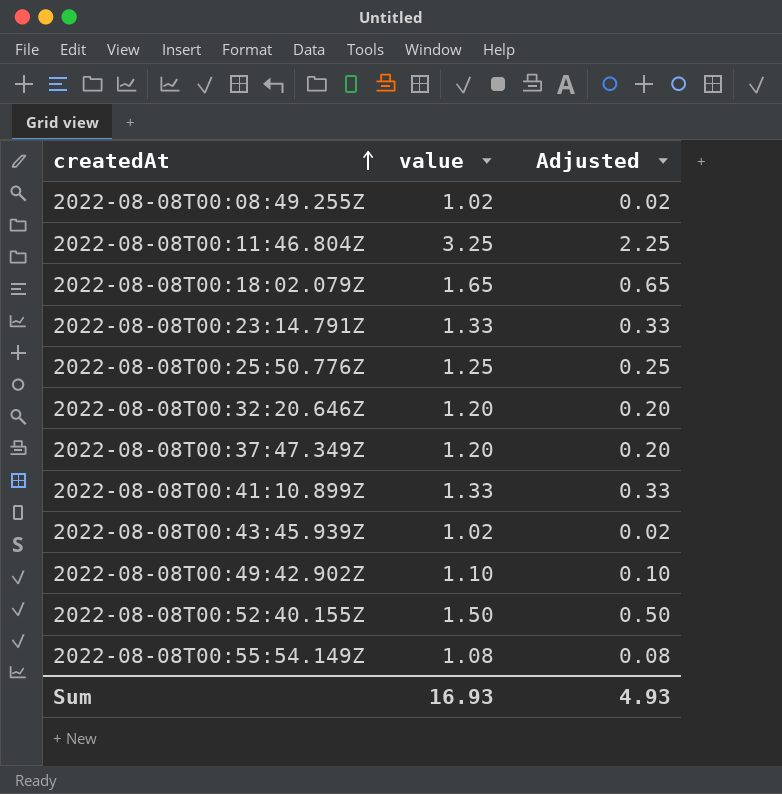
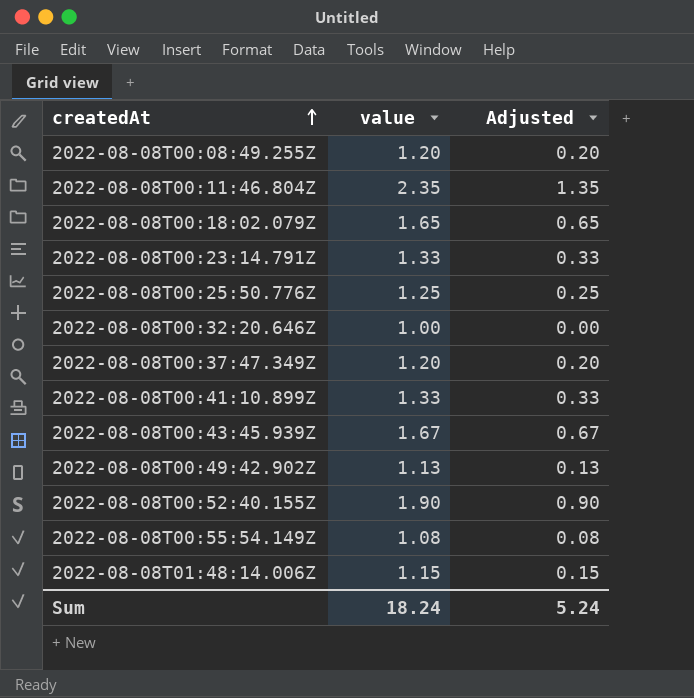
2022-08-08T00:08:49.255Z | value: 1.02 -> 1.20
2022-08-08T00:08:49.255Z | Adjusted: 0.02 -> 0.20
2022-08-08T00:11:46.804Z | value: 3.25 -> 2.35
2022-08-08T00:11:46.804Z | Adjusted: 2.25 -> 1.35
2022-08-08T00:32:20.646Z | value: 1.20 -> 1.00
2022-08-08T00:32:20.646Z | Adjusted: 0.20 -> 0.00
2022-08-08T00:43:45.939Z | value: 1.02 -> 1.67
2022-08-08T00:43:45.939Z | Adjusted: 0.02 -> 0.67
2022-08-08T00:49:42.902Z | value: 1.10 -> 1.13
2022-08-08T00:49:42.902Z | Adjusted: 0.10 -> 0.13
2022-08-08T00:52:40.155Z | value: 1.50 -> 1.90
2022-08-08T00:52:40.155Z | Adjusted: 0.50 -> 0.90
row 2022-08-08T01:48:14.006Z: none -> 1.15 | 0.15
Sum | value: 16.93 -> 18.24
Sum | Adjusted: 4.93 -> 5.24

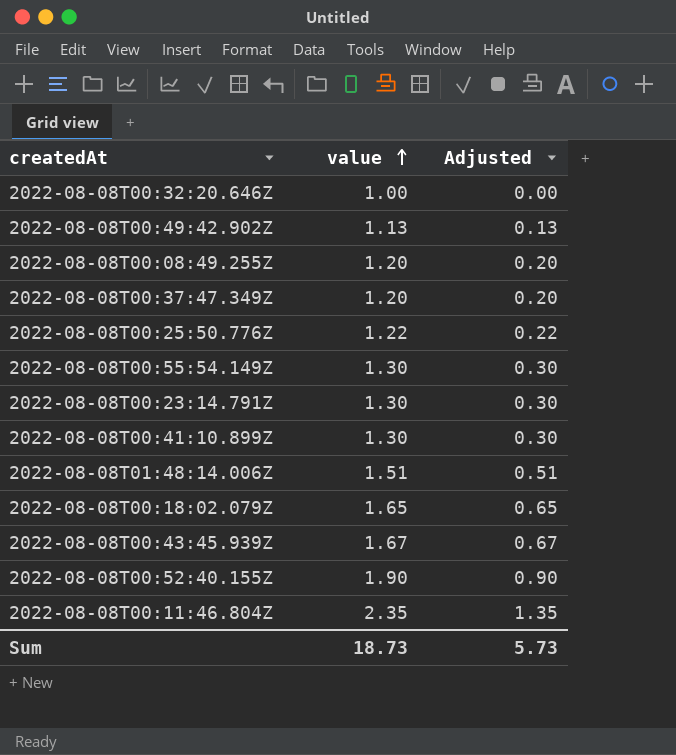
row order: createdAt ascending -> value ascending
2022-08-08T00:25:50.776Z | value: 1.25 -> 1.22
2022-08-08T00:25:50.776Z | Adjusted: 0.25 -> 0.22
2022-08-08T00:55:54.149Z | value: 1.08 -> 1.30
2022-08-08T00:55:54.149Z | Adjusted: 0.08 -> 0.30
2022-08-08T00:23:14.791Z | value: 1.33 -> 1.30
2022-08-08T00:23:14.791Z | Adjusted: 0.33 -> 0.30
2022-08-08T00:41:10.899Z | value: 1.33 -> 1.30
2022-08-08T00:41:10.899Z | Adjusted: 0.33 -> 0.30
2022-08-08T01:48:14.006Z | value: 1.15 -> 1.51
2022-08-08T01:48:14.006Z | Adjusted: 0.15 -> 0.51
Sum | value: 18.24 -> 18.73
Sum | Adjusted: 5.24 -> 5.73

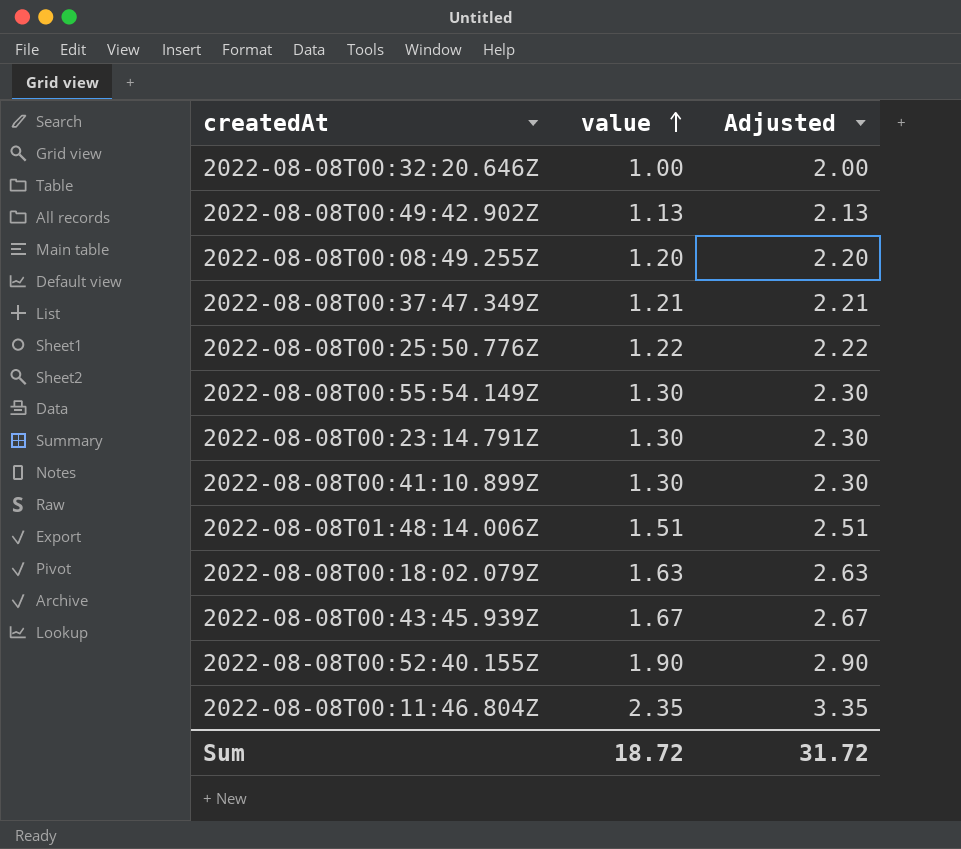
column Adjusted | formula: [value] - 1 -> [value] + 1
2022-08-08T00:37:47.349Z | value: 1.20 -> 1.21
2022-08-08T00:18:02.079Z | value: 1.65 -> 1.63
Sum | value: 18.73 -> 18.72
Sum | Adjusted: 5.73 -> 31.72

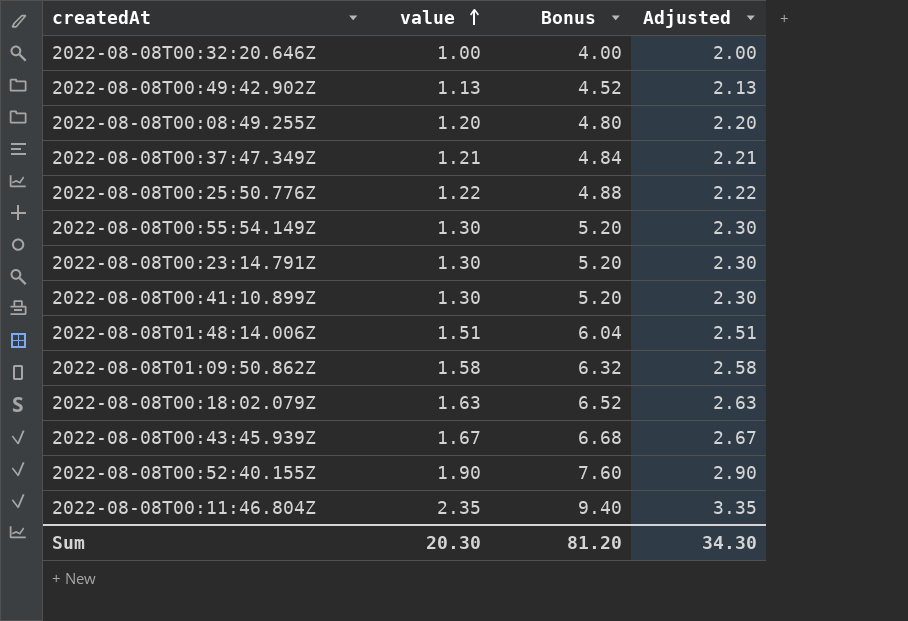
column Bonus | formula: none -> [value] * 4
row 2022-08-08T01:09:50.862Z: none -> 1.58 | 6.32 | 2.58
Sum | value: 18.72 -> 20.30
Sum | Adjusted: 31.72 -> 34.30

